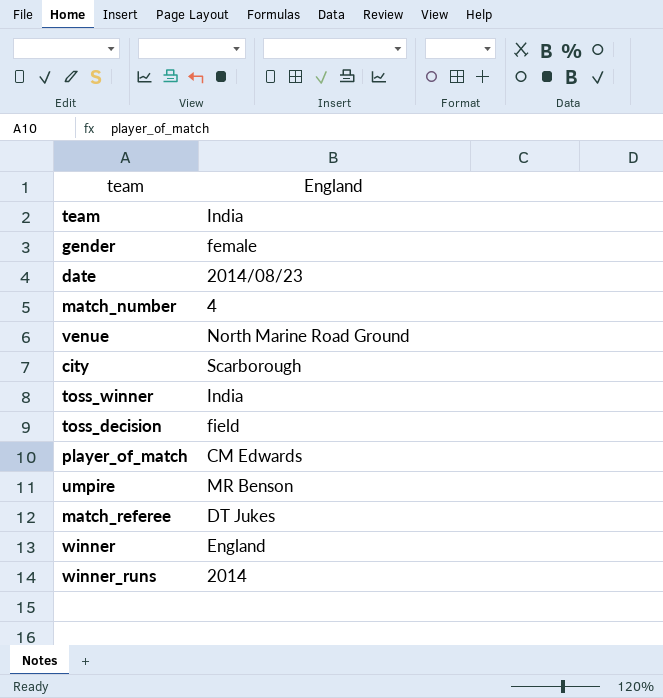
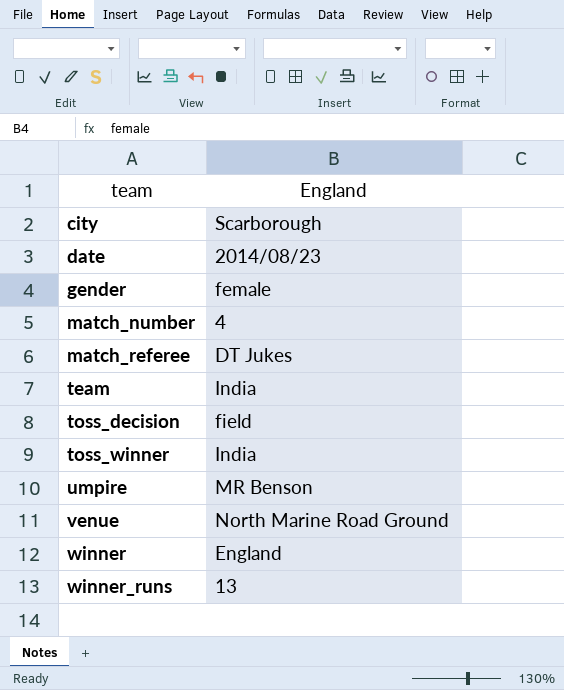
row order: none -> team ascending
row player_of_match: CM Edwards -> none
winner_runs | England: 2014 -> 13

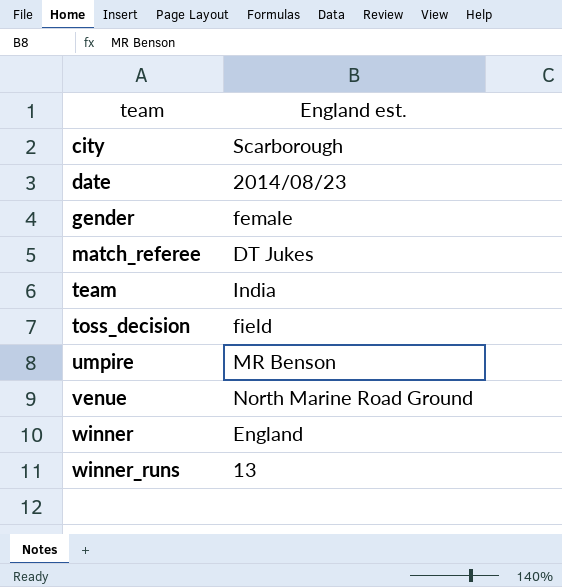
column name: England -> England est.
row match_number: 4 -> none
row toss_winner: India -> none

